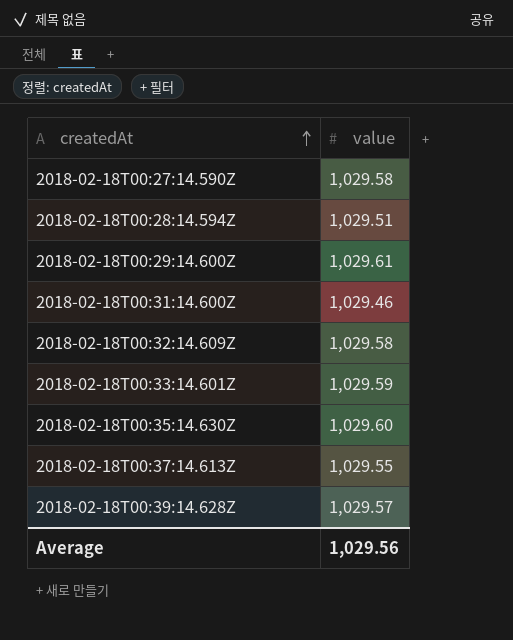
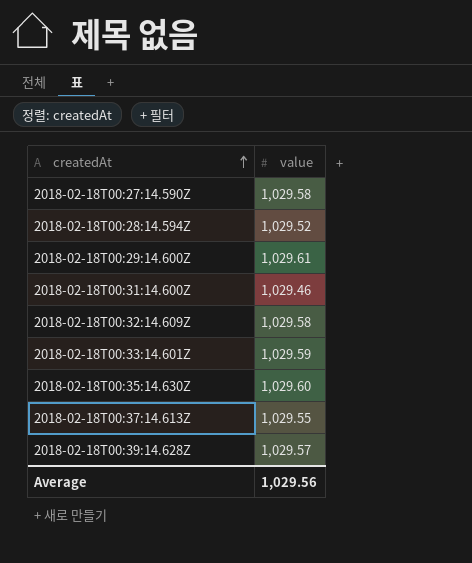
2018-02-18T00:28:14.594Z | value: 1,029.51 -> 1,029.52

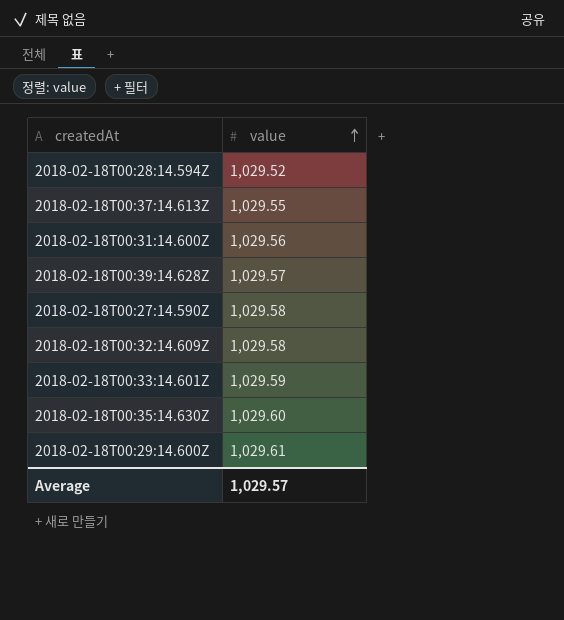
row order: createdAt ascending -> value ascending
2018-02-18T00:31:14.600Z | value: 1,029.46 -> 1,029.56
Average | value: 1,029.56 -> 1,029.57

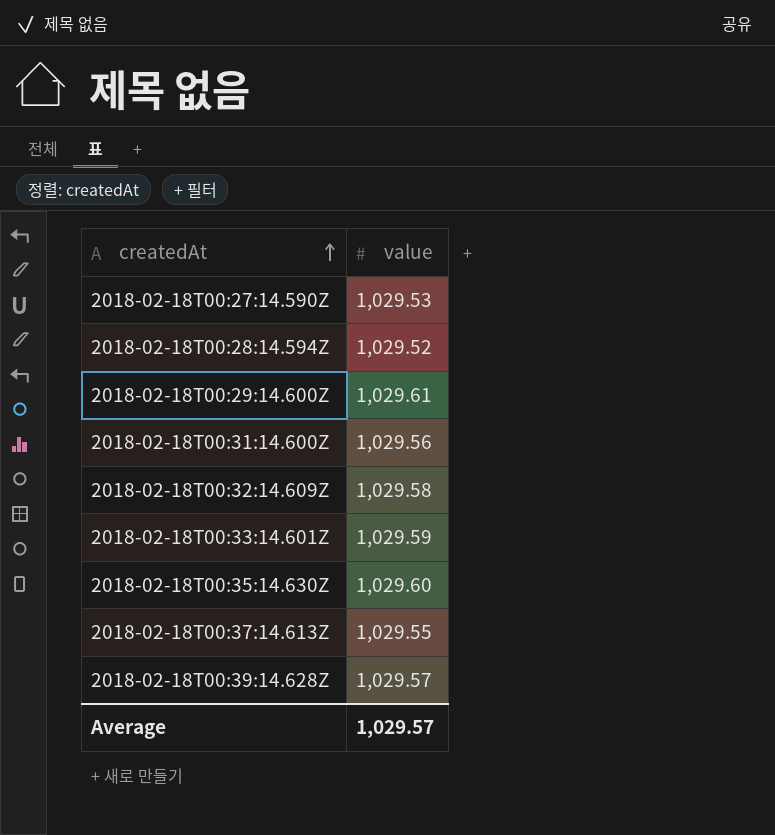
row order: value ascending -> createdAt ascending
2018-02-18T00:27:14.590Z | value: 1,029.58 -> 1,029.53

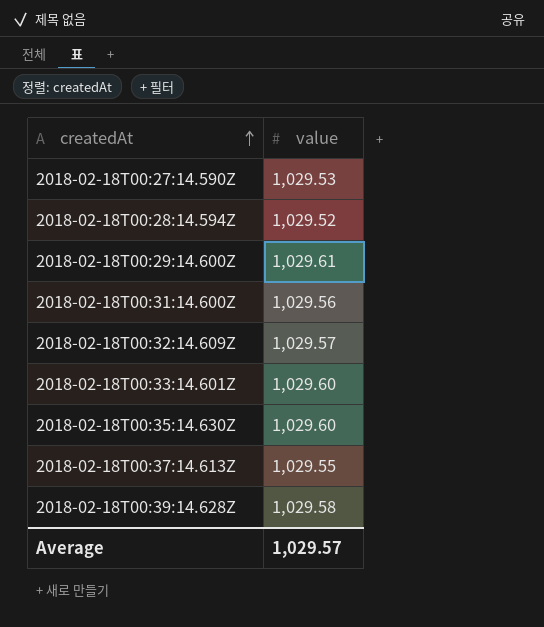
2018-02-18T00:32:14.609Z | value: 1,029.58 -> 1,029.57
2018-02-18T00:33:14.601Z | value: 1,029.59 -> 1,029.60
2018-02-18T00:39:14.628Z | value: 1,029.57 -> 1,029.58

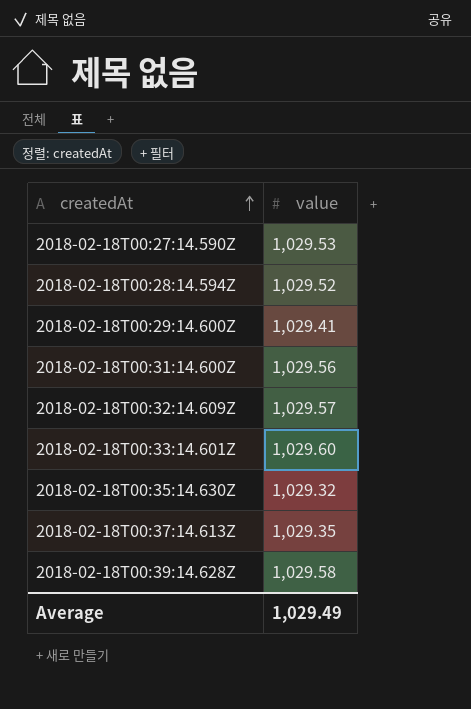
2018-02-18T00:29:14.600Z | value: 1,029.61 -> 1,029.41
2018-02-18T00:35:14.630Z | value: 1,029.60 -> 1,029.32
2018-02-18T00:37:14.613Z | value: 1,029.55 -> 1,029.35
Average | value: 1,029.57 -> 1,029.49

